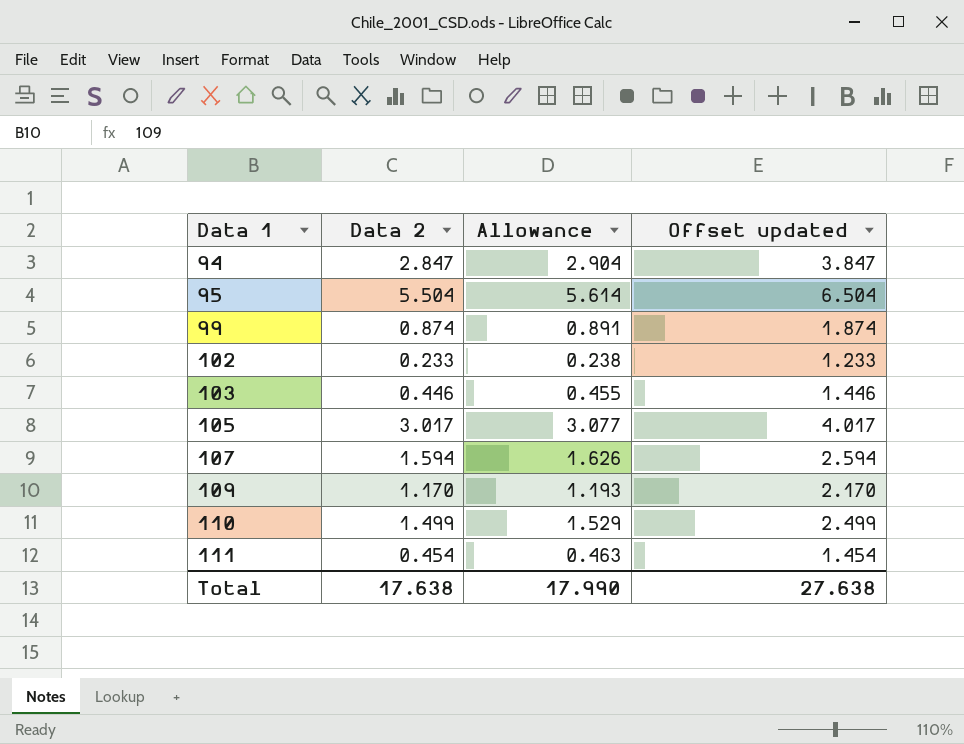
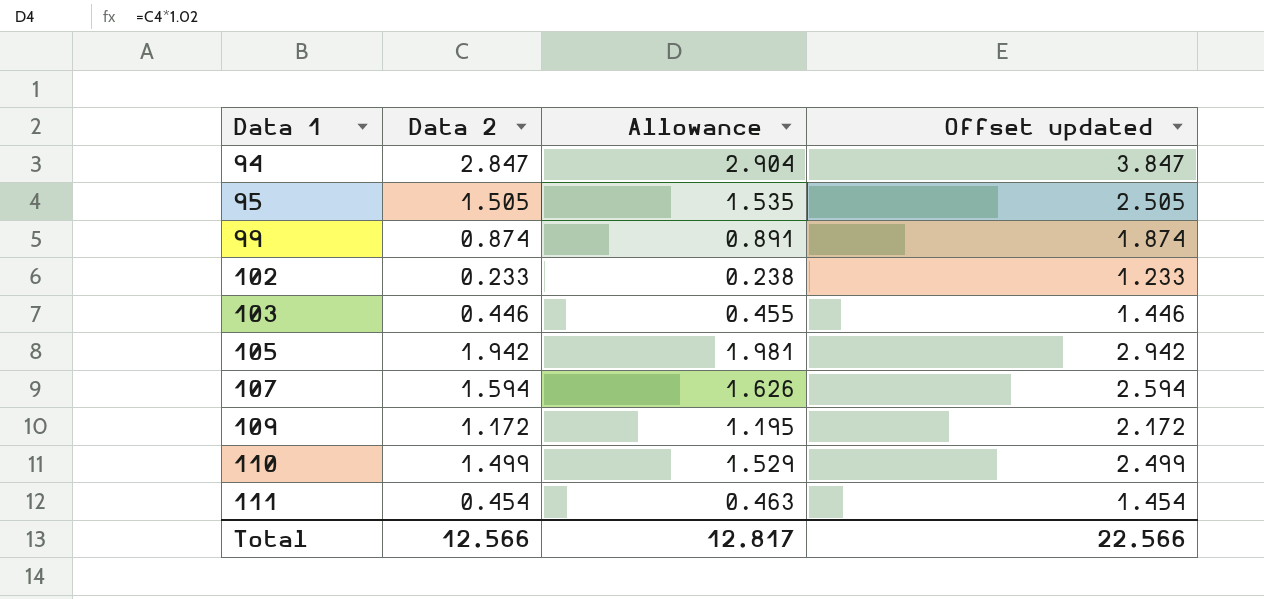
95 | Data 2: 5.504 -> 1.505
95 | Allowance: 5.614 -> 1.535
95 | Offset updated: 6.504 -> 2.505
105 | Data 2: 3.017 -> 1.942
105 | Allowance: 3.077 -> 1.981
105 | Offset updated: 4.017 -> 2.942
109 | Data 2: 1.170 -> 1.172
109 | Allowance: 1.193 -> 1.195
109 | Offset updated: 2.170 -> 2.172
Total | Data 2: 17.638 -> 12.566
Total | Allowance: 17.990 -> 12.817
Total | Offset updated: 27.638 -> 22.566

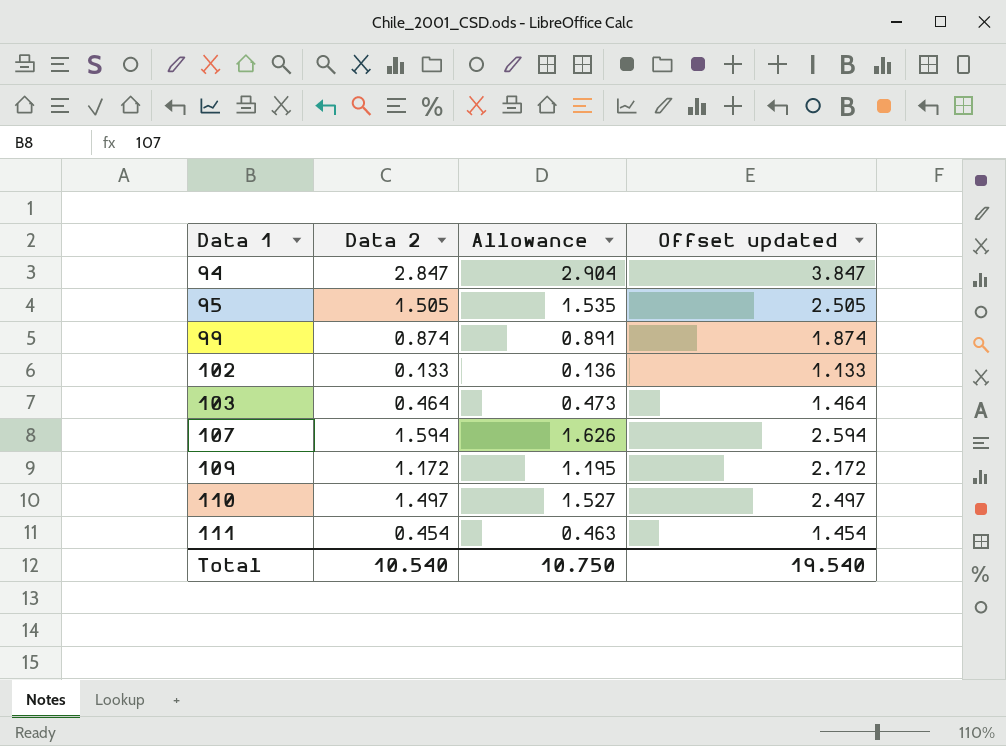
row 105: 1.942 | 1.981 | 2.942 -> none
102 | Data 2: 0.233 -> 0.133
102 | Allowance: 0.238 -> 0.136
102 | Offset updated: 1.233 -> 1.133
103 | Data 2: 0.446 -> 0.464
103 | Allowance: 0.455 -> 0.473
103 | Offset updated: 1.446 -> 1.464
110 | Data 2: 1.499 -> 1.497
110 | Allowance: 1.529 -> 1.527
110 | Offset updated: 2.499 -> 2.497
Total | Data 2: 12.566 -> 10.540
Total | Allowance: 12.817 -> 10.750
Total | Offset updated: 22.566 -> 19.540

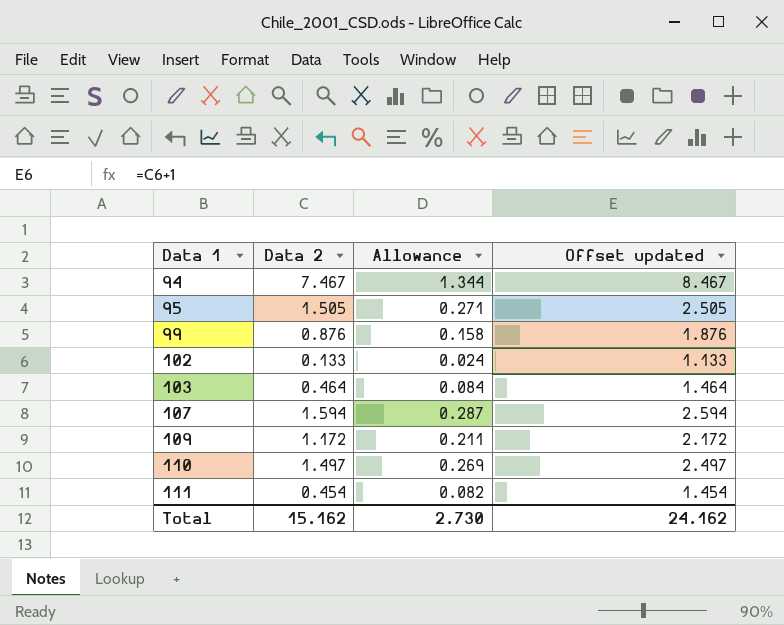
column Allowance | formula: [Data 2] * 1.02 -> [Data 2] * 0.18
94 | Data 2: 2.847 -> 7.467
94 | Offset updated: 3.847 -> 8.467
99 | Data 2: 0.874 -> 0.876
99 | Offset updated: 1.874 -> 1.876
Total | Data 2: 10.540 -> 15.162
Total | Allowance: 10.750 -> 2.730
Total | Offset updated: 19.540 -> 24.162

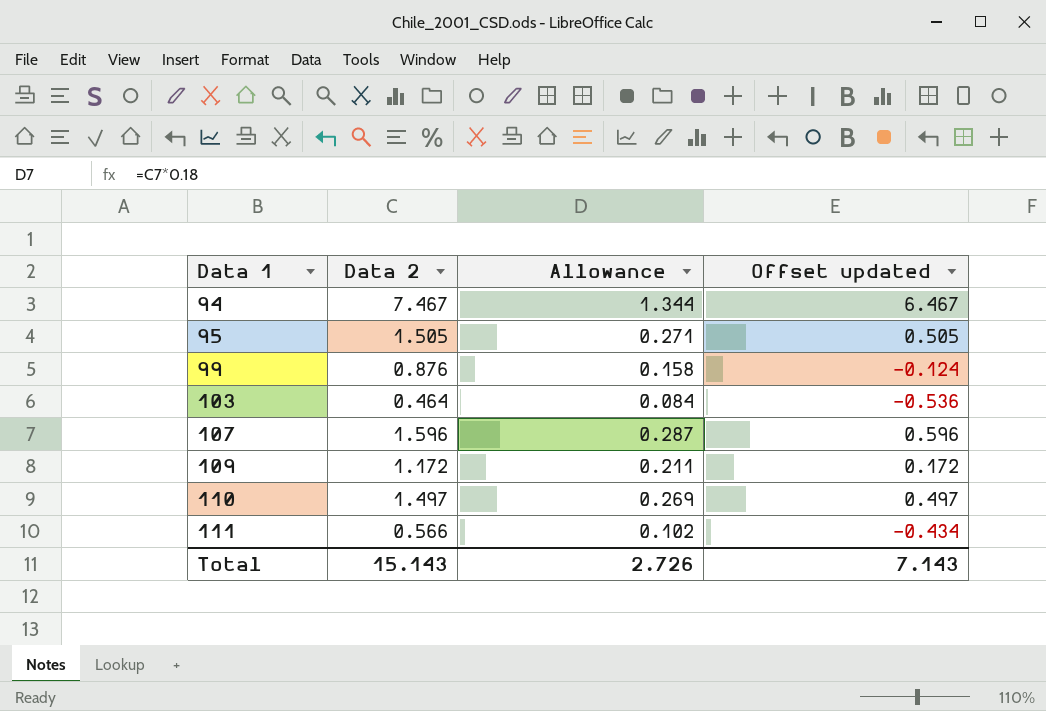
column Offset updated | formula: [Data 2] + 1 -> [Data 2] - 1
row 102: 0.133 | 0.024 | 1.133 -> none
107 | Data 2: 1.594 -> 1.596
111 | Data 2: 0.454 -> 0.566
111 | Allowance: 0.082 -> 0.102
Total | Data 2: 15.162 -> 15.143
Total | Allowance: 2.730 -> 2.726
Total | Offset updated: 24.162 -> 7.143

